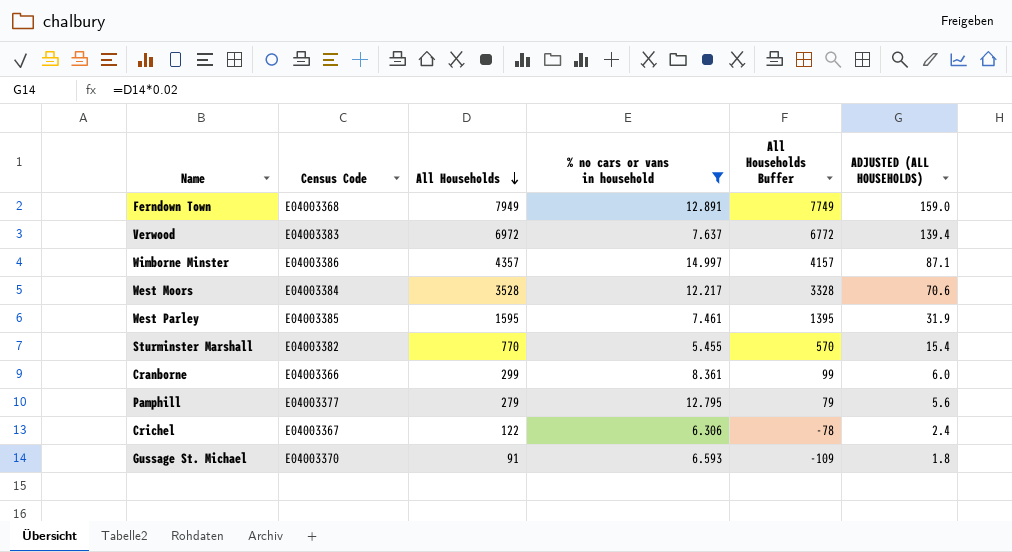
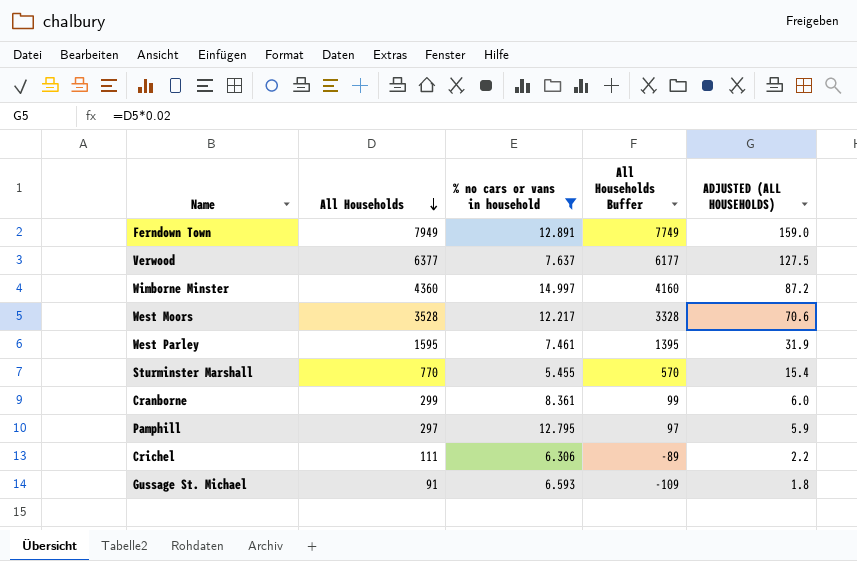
column Census Code | position: 2 -> none
Verwood | All Households: 6972 -> 6377
Verwood | All Households Buffer: 6772 -> 6177
Verwood | ADJUSTED (ALL HOUSEHOLDS): 139.4 -> 127.5
Wimborne Minster | All Households: 4357 -> 4360
Wimborne Minster | All Households Buffer: 4157 -> 4160
Wimborne Minster | ADJUSTED (ALL HOUSEHOLDS): 87.1 -> 87.2
Pamphill | All Households: 279 -> 297
Pamphill | All Households Buffer: 79 -> 97
Pamphill | ADJUSTED (ALL HOUSEHOLDS): 5.6 -> 5.9
Crichel | All Households: 122 -> 111
Crichel | All Households Buffer: -78 -> -89
Crichel | ADJUSTED (ALL HOUSEHOLDS): 2.4 -> 2.2

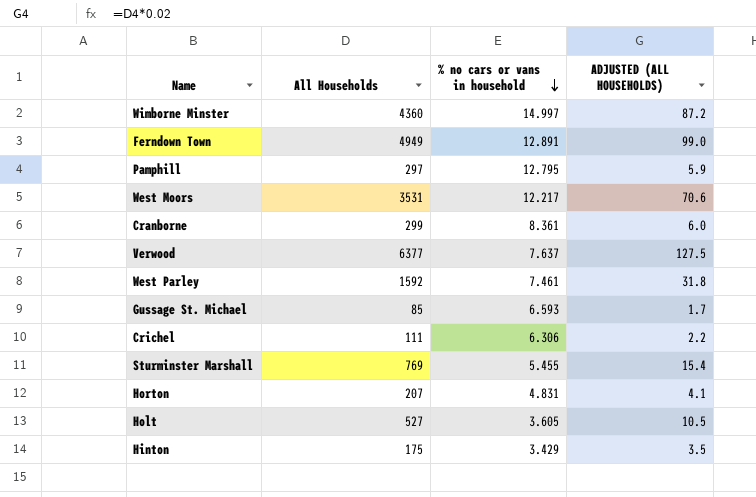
filter: % no cars or vans in household >= 5.455 -> none
row order: All Households descending -> % no cars or vans in household descending
column All Households Buffer | formula: [All Households] - 200 -> none
Ferndown Town | All Households: 7949 -> 4949
Ferndown Town | ADJUSTED (ALL HOUSEHOLDS): 159.0 -> 99.0
West Moors | All Households: 3528 -> 3531
West Parley | All Households: 1595 -> 1592
West Parley | ADJUSTED (ALL HOUSEHOLDS): 31.9 -> 31.8
Gussage St. Michael | All Households: 91 -> 85
Gussage St. Michael | ADJUSTED (ALL HOUSEHOLDS): 1.8 -> 1.7
Sturminster Marshall | All Households: 770 -> 769

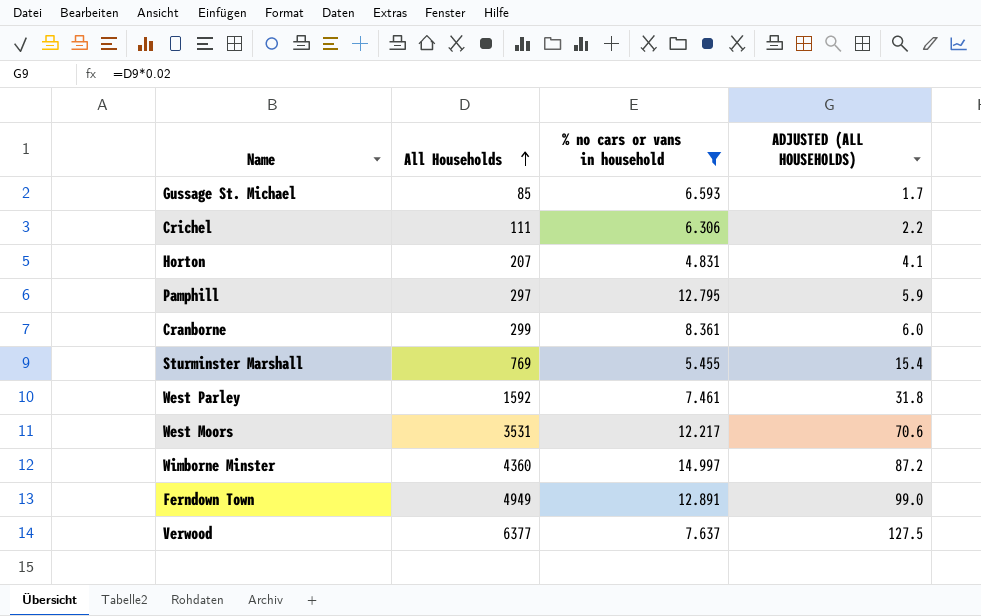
filter: none -> % no cars or vans in household >= 4.831
row order: % no cars or vans in household descending -> All Households ascending

